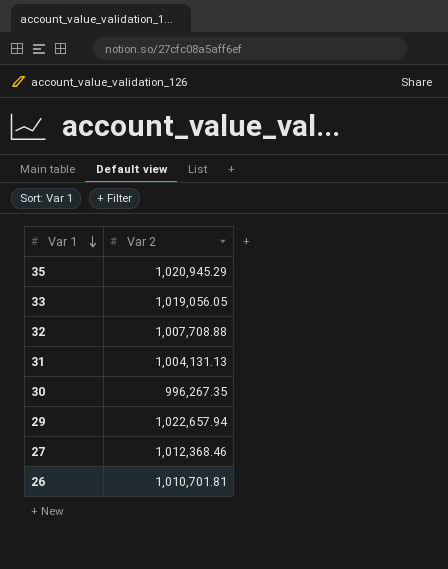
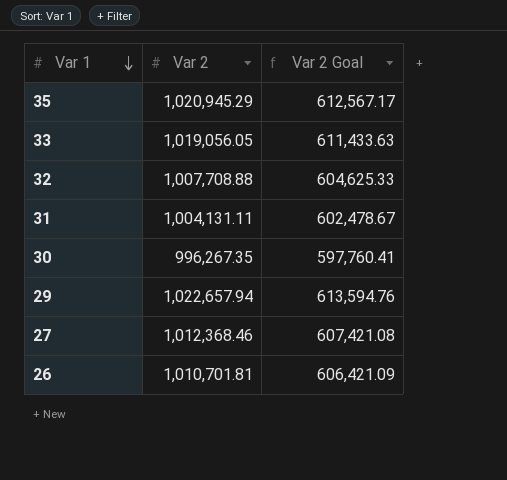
column Var 2 Goal | formula: none -> [Var 2] * 0.6
31 | Var 2: 1,004,131.13 -> 1,004,131.11

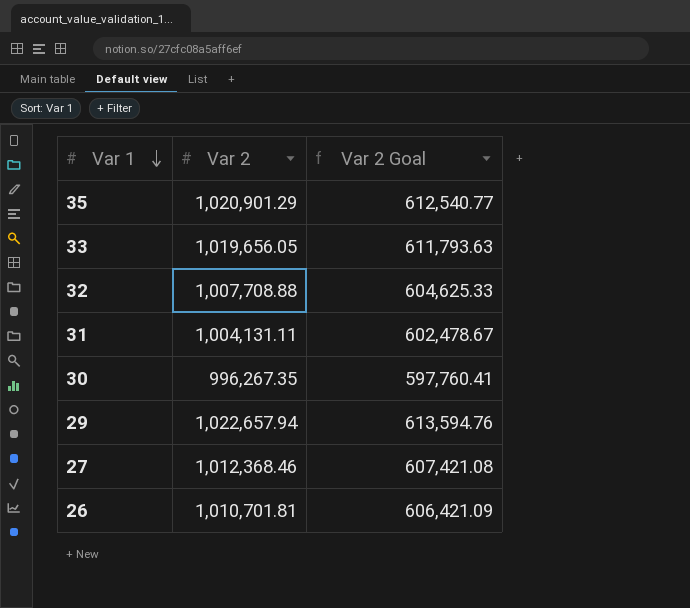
35 | Var 2: 1,020,945.29 -> 1,020,901.29
35 | Var 2 Goal: 612,567.17 -> 612,540.77
33 | Var 2: 1,019,056.05 -> 1,019,656.05
33 | Var 2 Goal: 611,433.63 -> 611,793.63

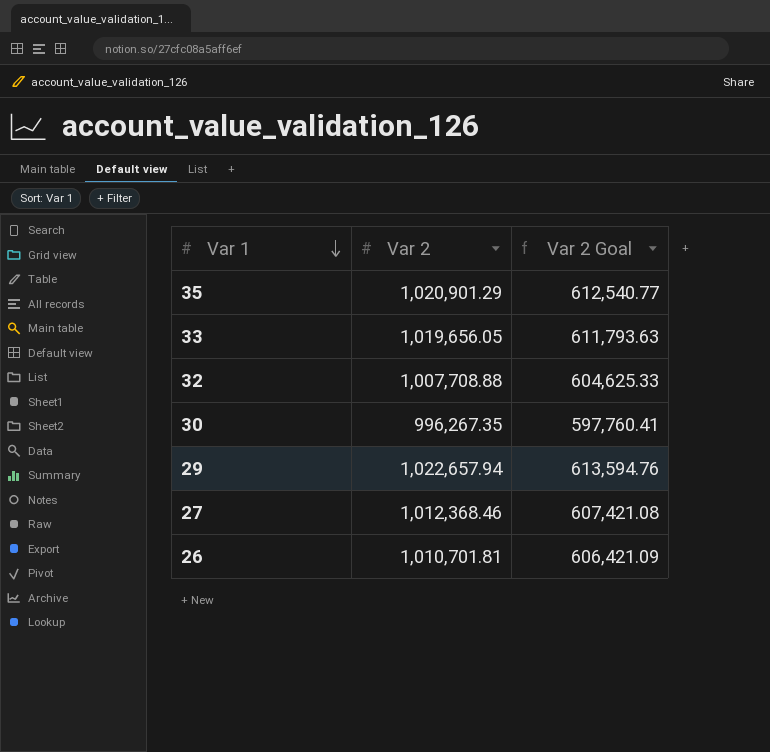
row 31: 1,004,131.11 | 602,478.67 -> none

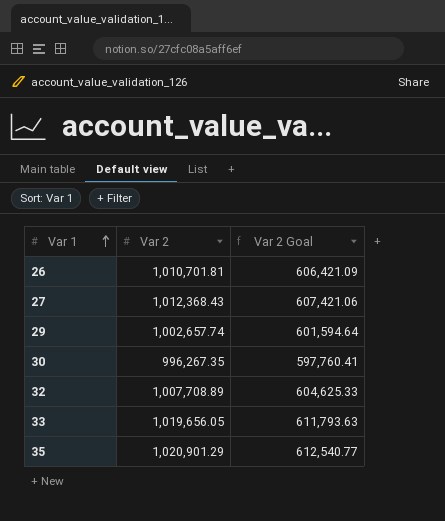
row order: Var 1 descending -> Var 1 ascending
27 | Var 2: 1,012,368.46 -> 1,012,368.43
27 | Var 2 Goal: 607,421.08 -> 607,421.06
29 | Var 2: 1,022,657.94 -> 1,002,657.74
29 | Var 2 Goal: 613,594.76 -> 601,594.64
32 | Var 2: 1,007,708.88 -> 1,007,708.89

